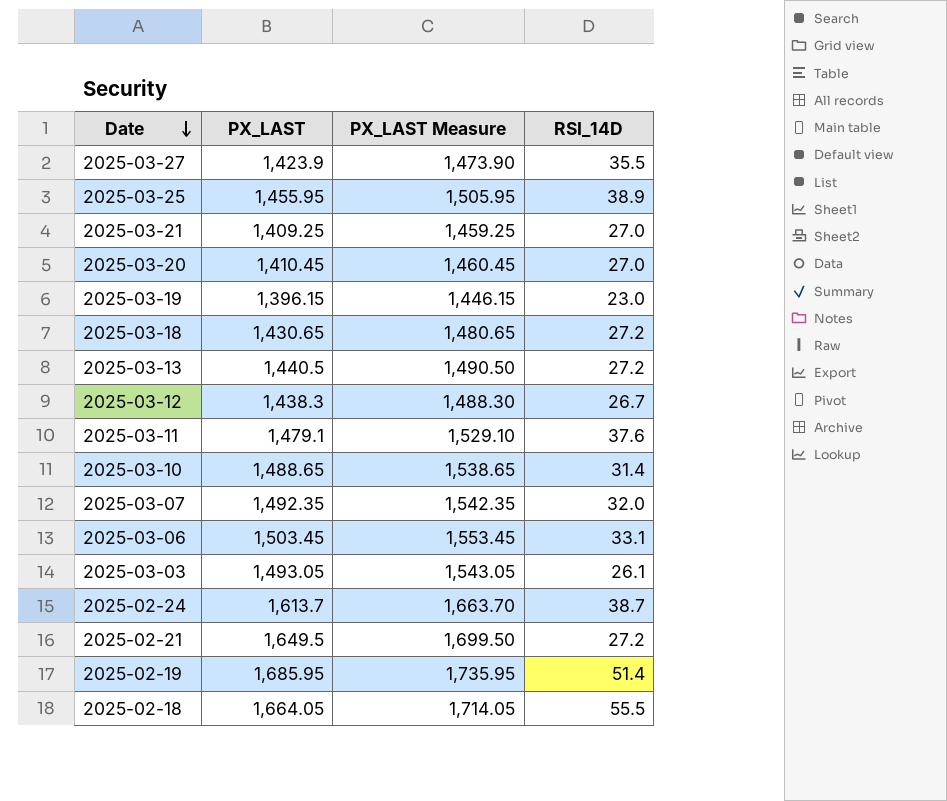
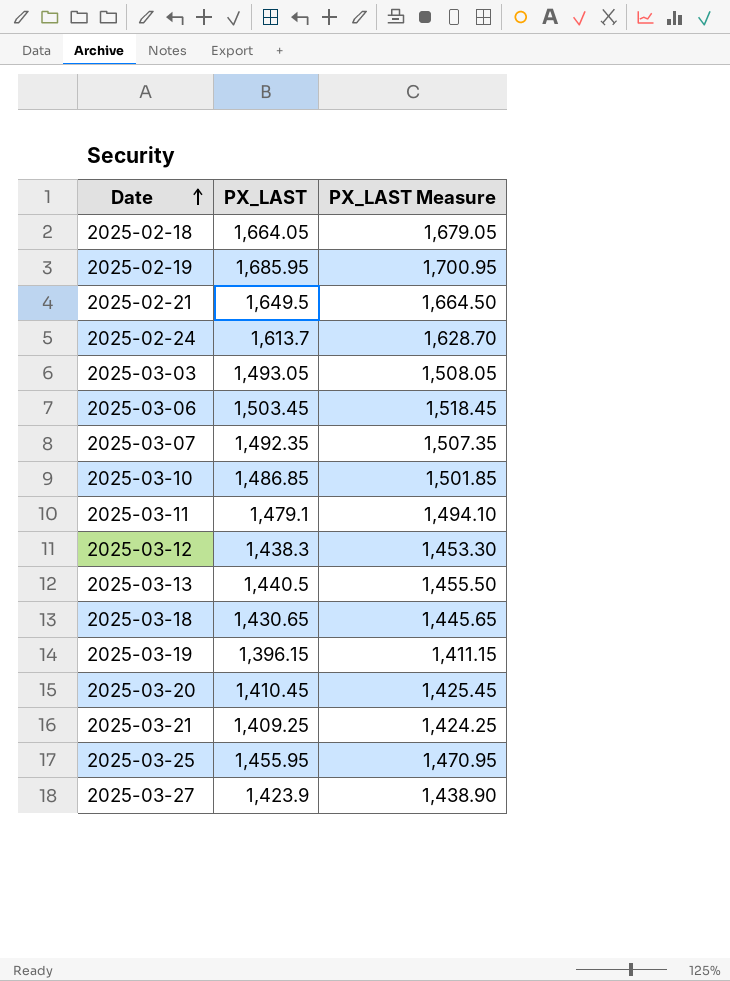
row order: Date descending -> Date ascending
column RSI_14D | position: 4 -> none
column PX_LAST Measure | formula: [PX_LAST] + 50 -> [PX_LAST] + 15
2025-03-10 | PX_LAST: 1,488.65 -> 1,486.85

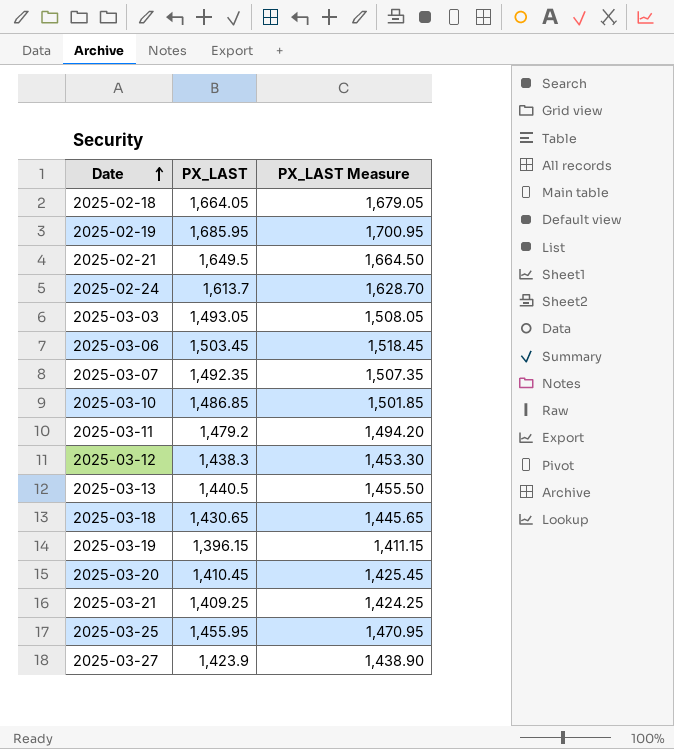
2025-03-11 | PX_LAST: 1,479.1 -> 1,479.2
2025-03-11 | PX_LAST Measure: 1,494.10 -> 1,494.20

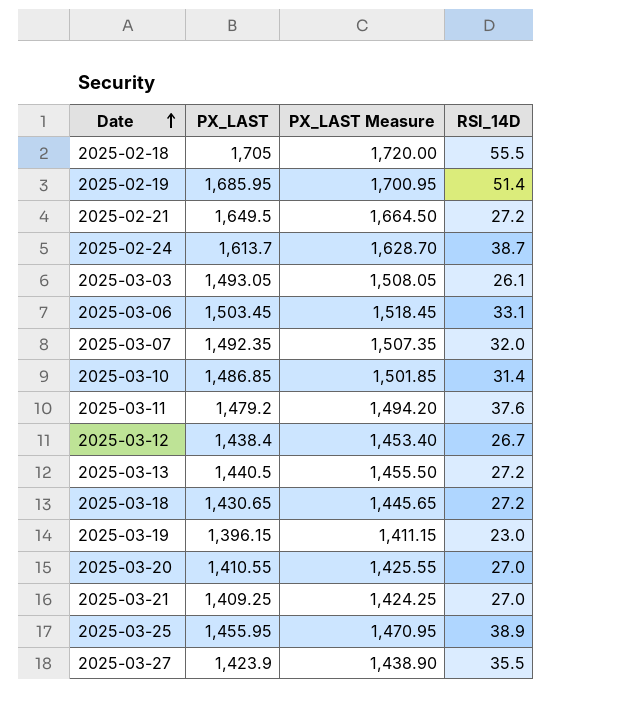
column RSI_14D | position: none -> 4
2025-02-18 | PX_LAST: 1,664.05 -> 1,705
2025-02-18 | PX_LAST Measure: 1,679.05 -> 1,720.00
2025-03-12 | PX_LAST: 1,438.3 -> 1,438.4
2025-03-12 | PX_LAST Measure: 1,453.30 -> 1,453.40
2025-03-20 | PX_LAST: 1,410.45 -> 1,410.55
2025-03-20 | PX_LAST Measure: 1,425.45 -> 1,425.55

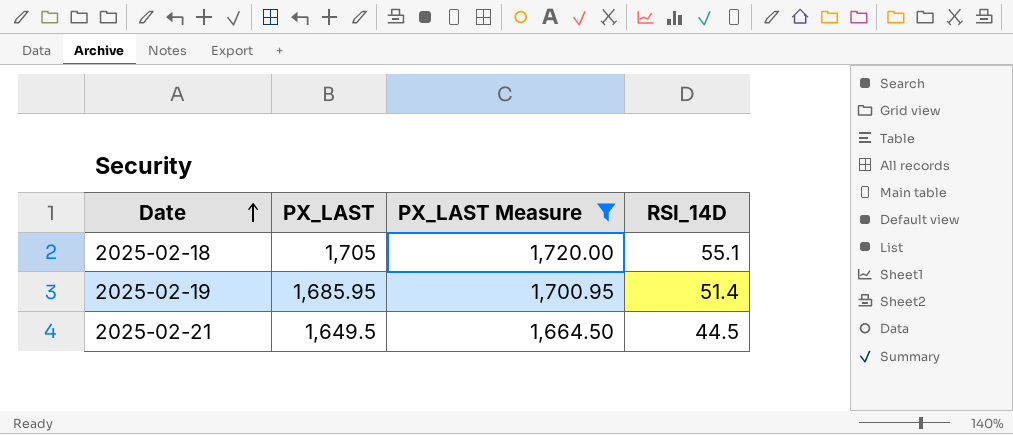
filter: none -> PX_LAST Measure >= 1,664.50
2025-02-18 | RSI_14D: 55.5 -> 55.1
2025-02-21 | RSI_14D: 27.2 -> 44.5

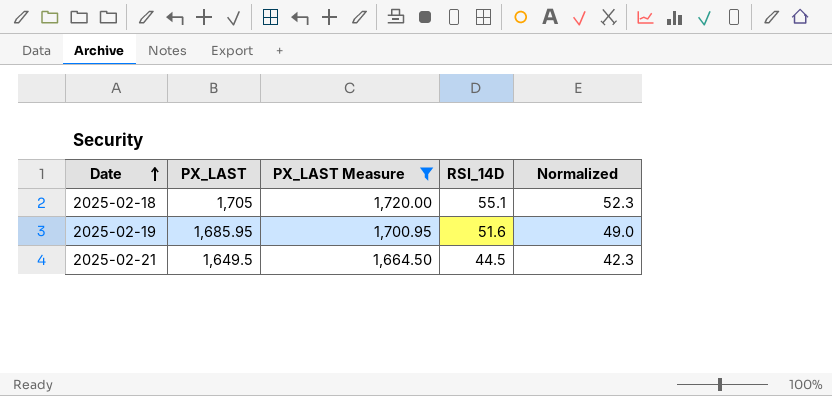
column Normalized | formula: none -> [RSI_14D] * 0.95
2025-02-19 | RSI_14D: 51.4 -> 51.6

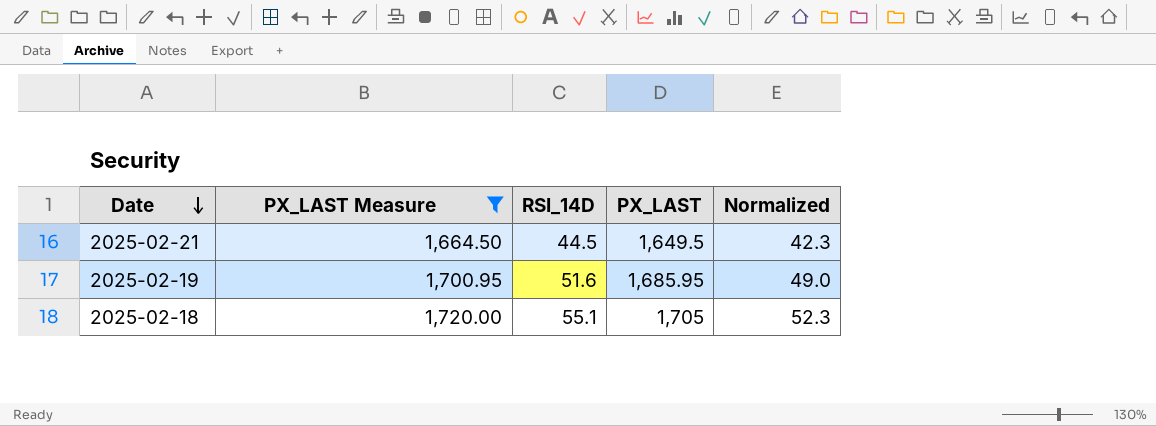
row order: Date ascending -> Date descending
column PX_LAST | position: 2 -> 4

